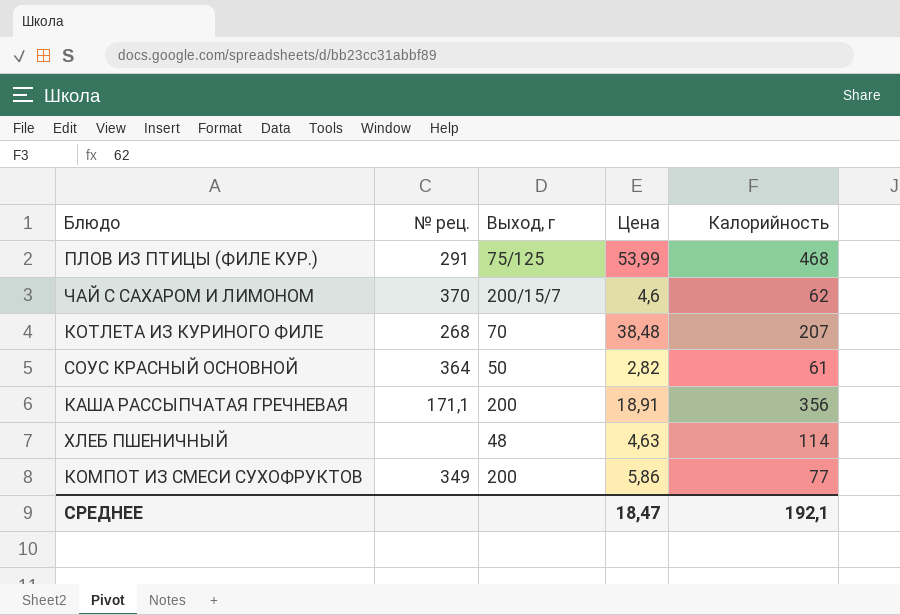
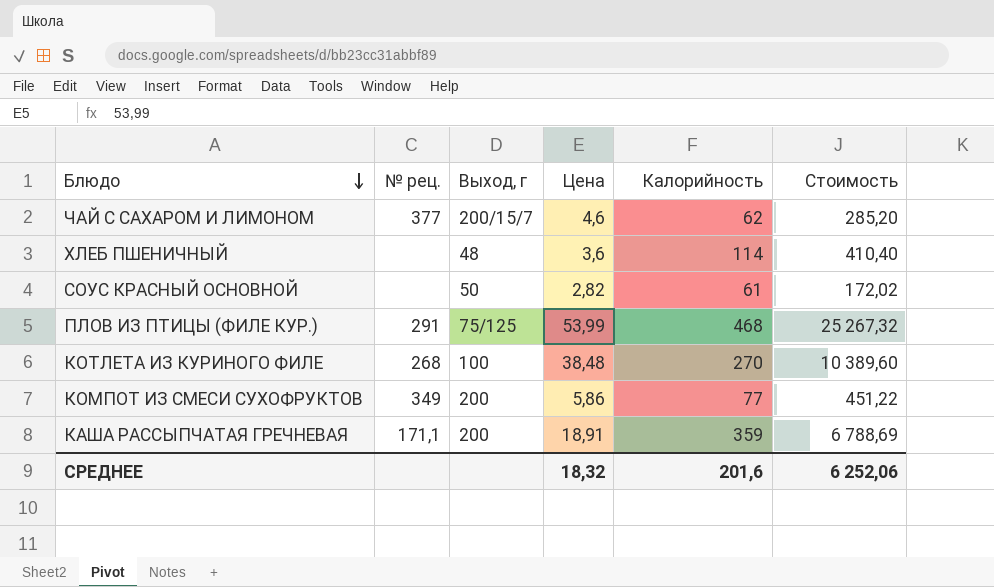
row order: none -> Блюдо descending
column Стоимость | formula: none -> [Цена] * [Калорийность]
ЧАЙ С САХАРОМ И ЛИМОНОМ | № рец.: 370 -> 377
ХЛЕБ ПШЕНИЧНЫЙ | Цена: 4,63 -> 3,6
СОУС КРАСНЫЙ ОСНОВНОЙ | № рец.: 364 -> none
КОТЛЕТА ИЗ КУРИНОГО ФИЛЕ | Выход, г: 70 -> 100
КОТЛЕТА ИЗ КУРИНОГО ФИЛЕ | Калорийность: 207 -> 270
КАША РАССЫПЧАТАЯ ГРЕЧНЕВАЯ | Калорийность: 356 -> 359
СРЕДНЕЕ | Цена: 18,47 -> 18,32
СРЕДНЕЕ | Калорийность: 192,1 -> 201,6

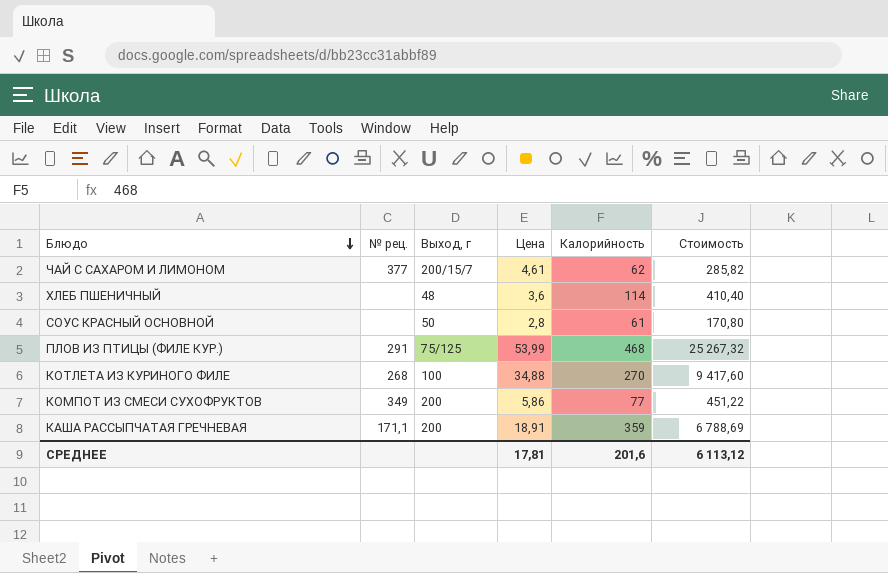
ЧАЙ С САХАРОМ И ЛИМОНОМ | Цена: 4,6 -> 4,61
ЧАЙ С САХАРОМ И ЛИМОНОМ | Стоимость: 285,20 -> 285,82
СОУС КРАСНЫЙ ОСНОВНОЙ | Цена: 2,82 -> 2,8
СОУС КРАСНЫЙ ОСНОВНОЙ | Стоимость: 172,02 -> 170,80
КОТЛЕТА ИЗ КУРИНОГО ФИЛЕ | Цена: 38,48 -> 34,88
КОТЛЕТА ИЗ КУРИНОГО ФИЛЕ | Стоимость: 10 389,60 -> 9 417,60
СРЕДНЕЕ | Цена: 18,32 -> 17,81
СРЕДНЕЕ | Стоимость: 6 252,06 -> 6 113,12

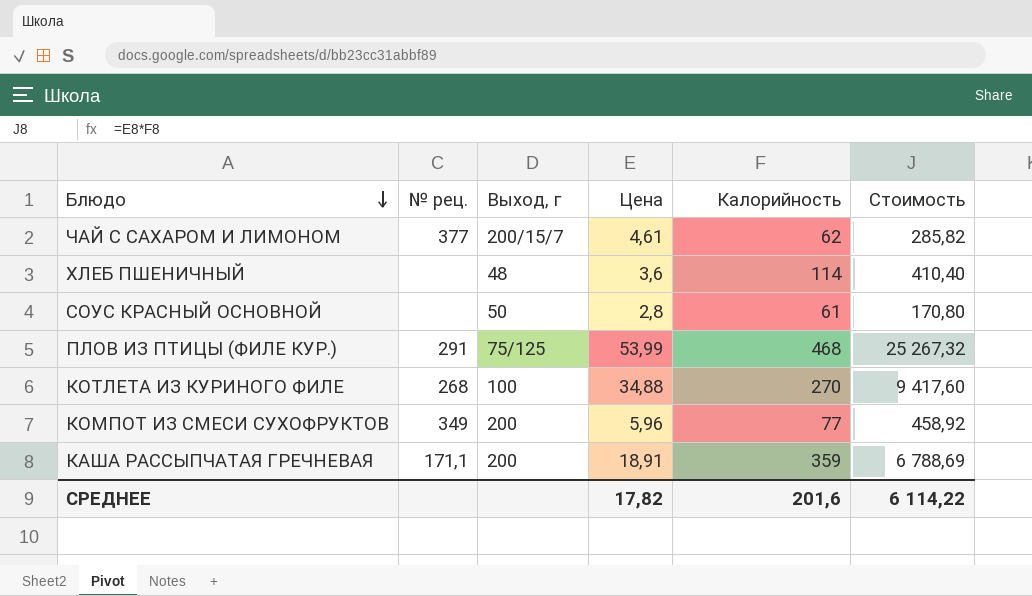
КОМПОТ ИЗ СМЕСИ СУХОФРУКТОВ | Цена: 5,86 -> 5,96
КОМПОТ ИЗ СМЕСИ СУХОФРУКТОВ | Стоимость: 451,22 -> 458,92
СРЕДНЕЕ | Цена: 17,81 -> 17,82
СРЕДНЕЕ | Стоимость: 6 113,12 -> 6 114,22

